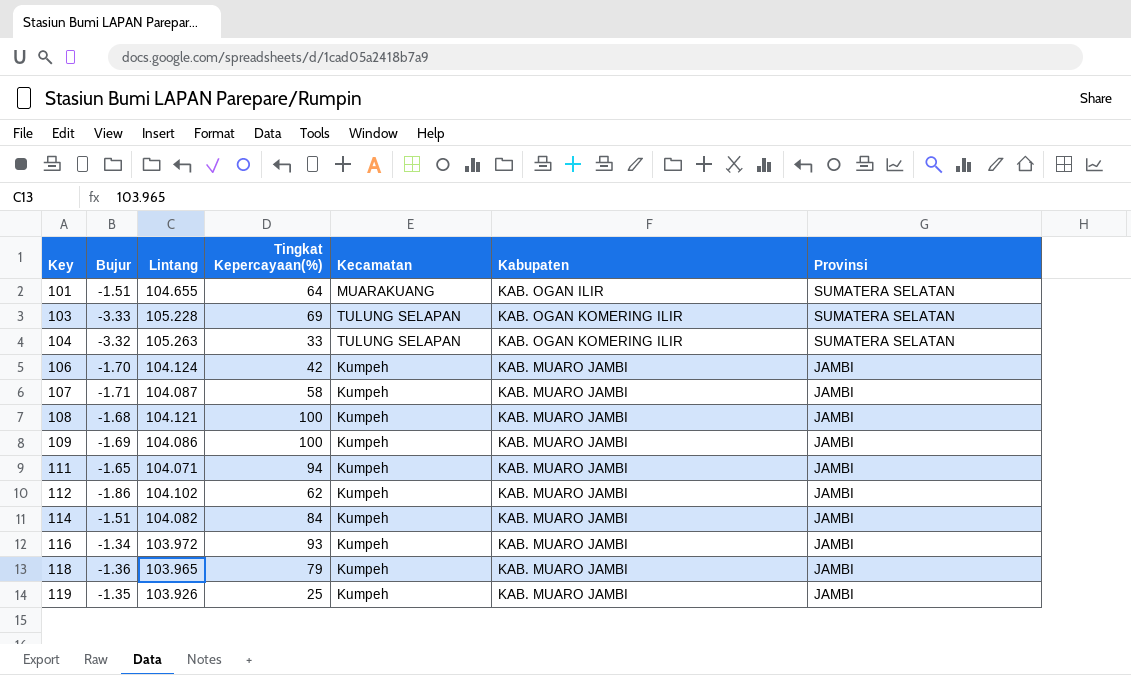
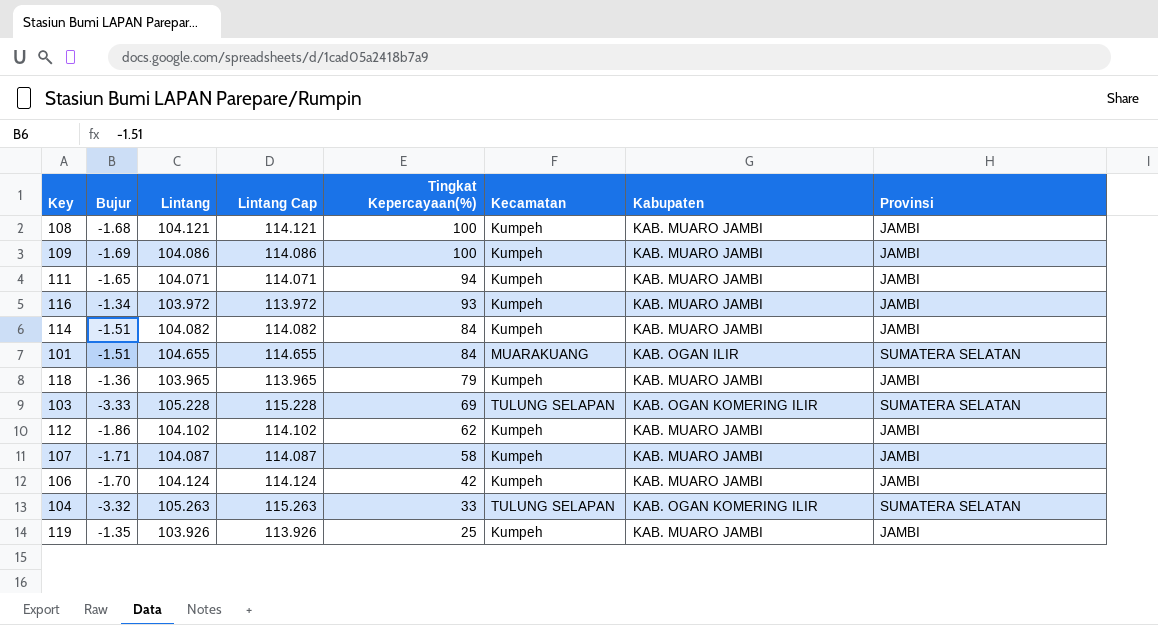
row order: Key ascending -> Tingkat Kepercayaan(%) descending
column Lintang Cap | formula: none -> [Lintang] + 10
101 | Tingkat Kepercayaan(%): 64 -> 84

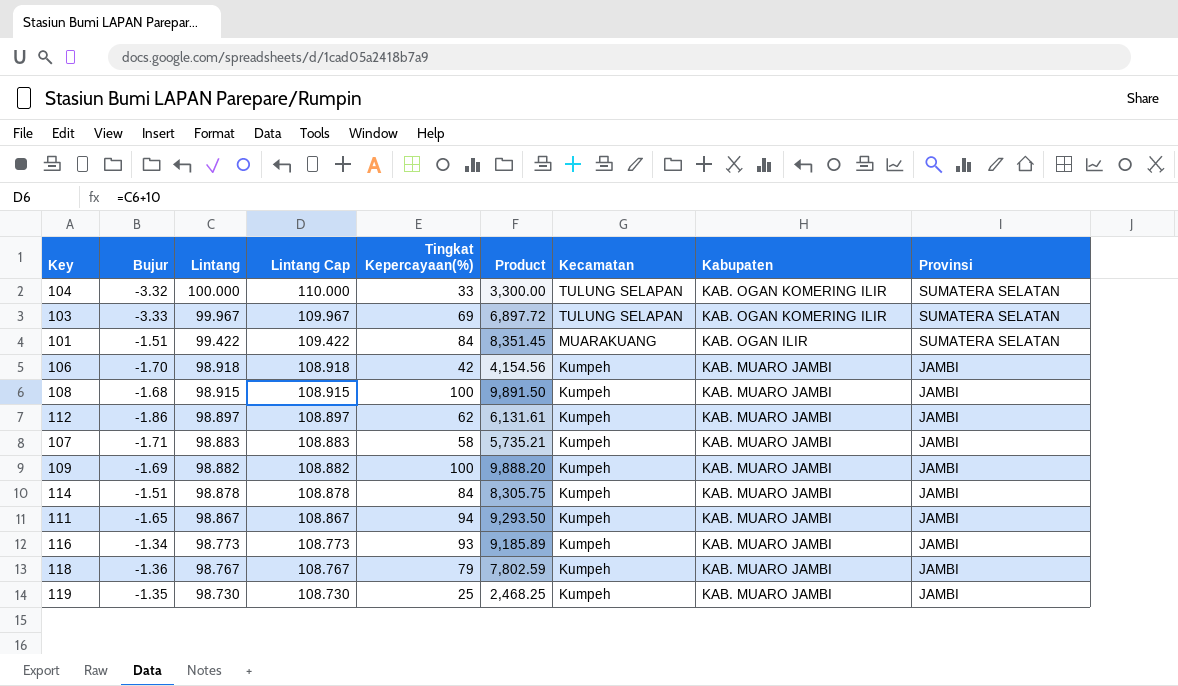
row order: Tingkat Kepercayaan(%) descending -> Lintang descending
column Product | formula: none -> [Lintang] * [Tingkat Kepercayaan(%)]
104 | Lintang: 105.263 -> 100.000
104 | Lintang Cap: 115.263 -> 110.000
103 | Lintang: 105.228 -> 99.967
103 | Lintang Cap: 115.228 -> 109.967
101 | Lintang: 104.655 -> 99.422
101 | Lintang Cap: 114.655 -> 109.422
106 | Lintang: 104.124 -> 98.918
106 | Lintang Cap: 114.124 -> 108.918
108 | Lintang: 104.121 -> 98.915
108 | Lintang Cap: 114.121 -> 108.915
112 | Lintang: 104.102 -> 98.897
112 | Lintang Cap: 114.102 -> 108.897
107 | Lintang: 104.087 -> 98.883
107 | Lintang Cap: 114.087 -> 108.883
109 | Lintang: 104.086 -> 98.882
109 | Lintang Cap: 114.086 -> 108.882
114 | Lintang: 104.082 -> 98.878
114 | Lintang Cap: 114.082 -> 108.878
111 | Lintang: 104.071 -> 98.867
111 | Lintang Cap: 114.071 -> 108.867
116 | Lintang: 103.972 -> 98.773
116 | Lintang Cap: 113.972 -> 108.773
118 | Lintang: 103.965 -> 98.767
118 | Lintang Cap: 113.965 -> 108.767
119 | Lintang: 103.926 -> 98.730
119 | Lintang Cap: 113.926 -> 108.730

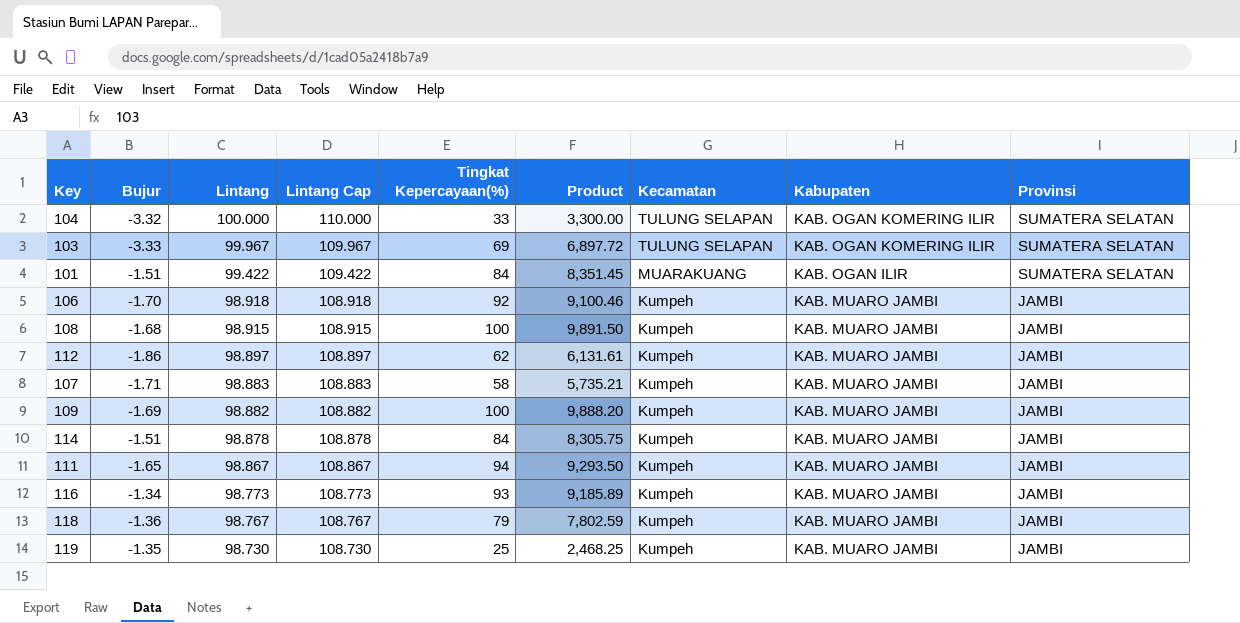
106 | Tingkat Kepercayaan(%): 42 -> 92
106 | Product: 4,154.56 -> 9,100.46

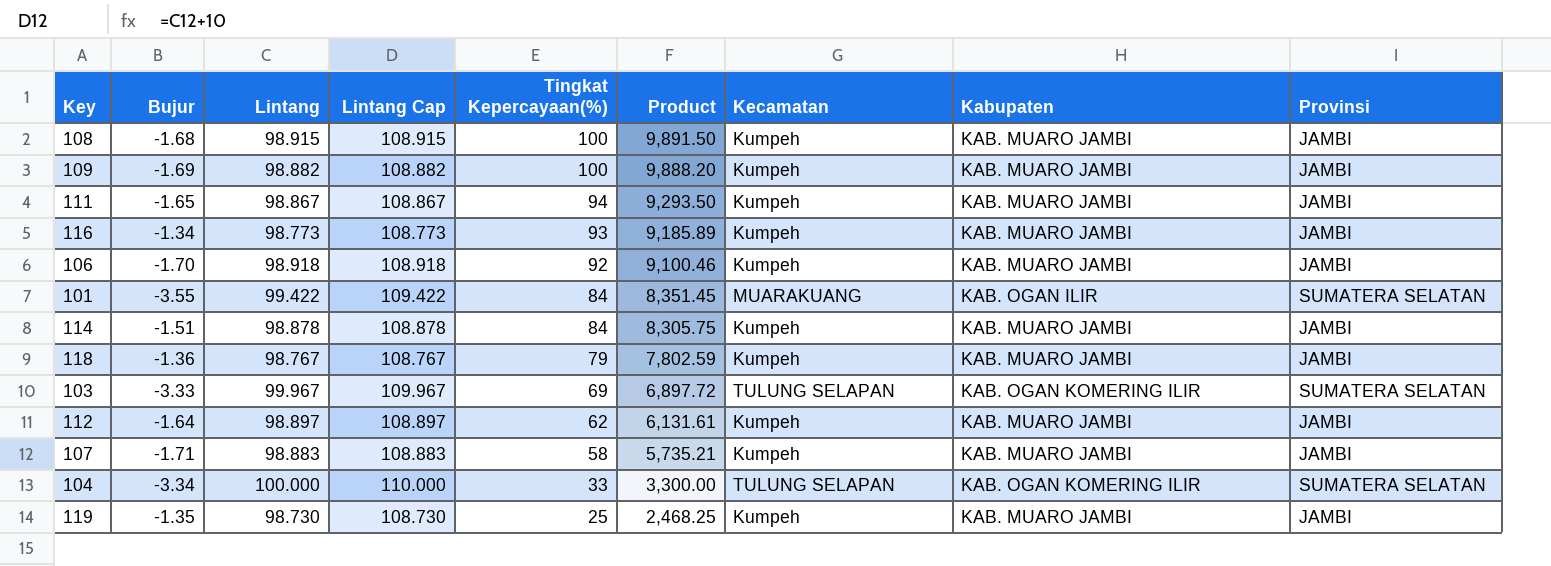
row order: Lintang descending -> Tingkat Kepercayaan(%) descending
101 | Bujur: -1.51 -> -3.55
112 | Bujur: -1.86 -> -1.64
104 | Bujur: -3.32 -> -3.34

